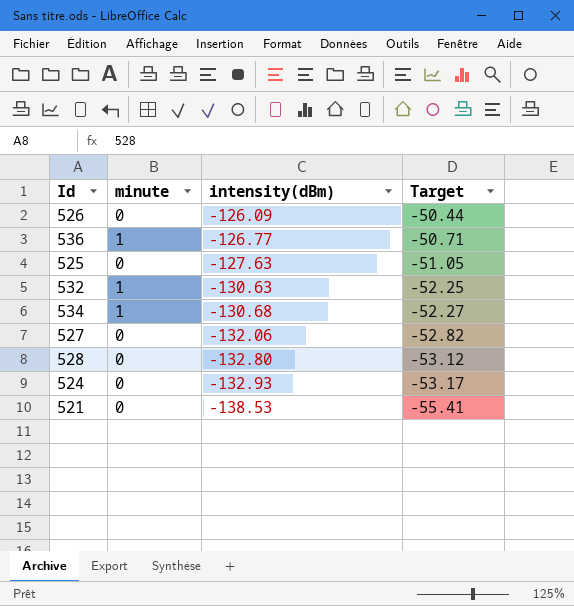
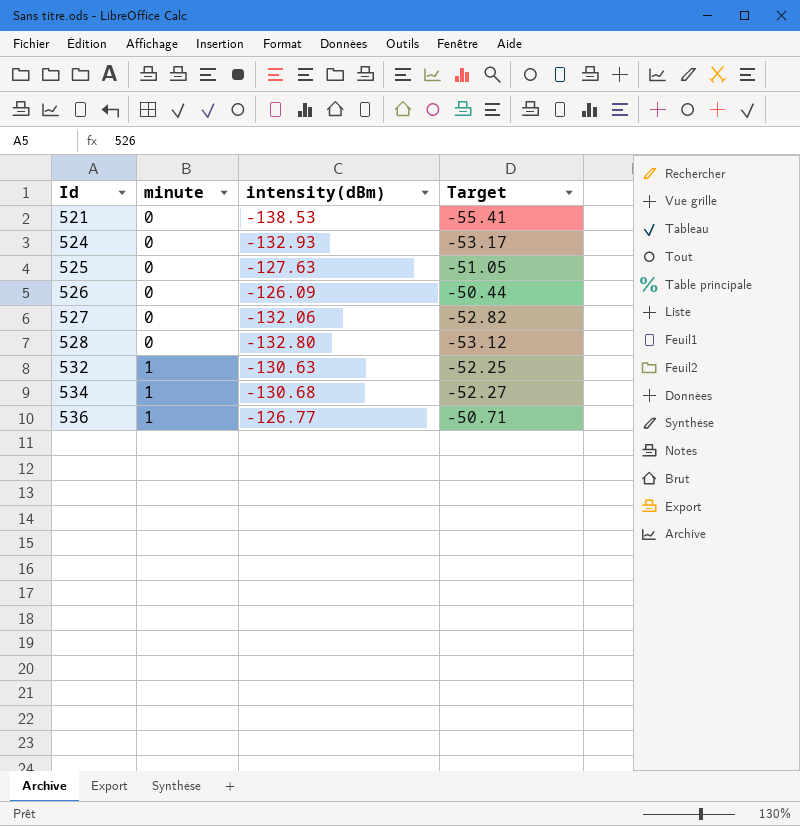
row order: intensity(dBm) descending -> Id ascending

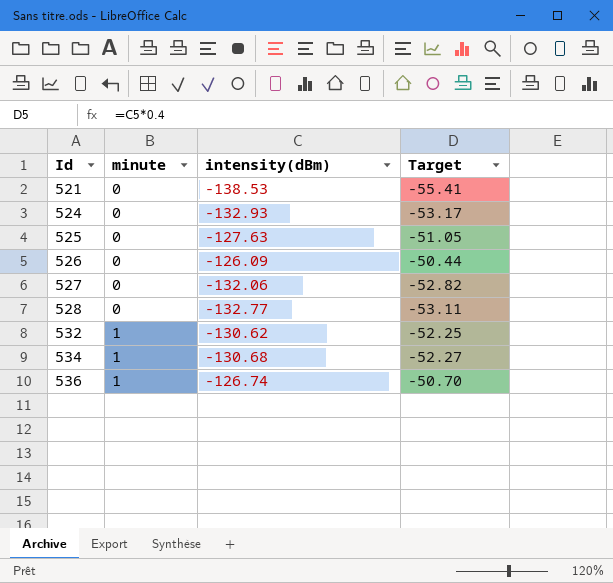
528 | intensity(dBm): -132.80 -> -132.77
528 | Target: -53.12 -> -53.11
532 | intensity(dBm): -130.63 -> -130.62
536 | intensity(dBm): -126.77 -> -126.74
536 | Target: -50.71 -> -50.70

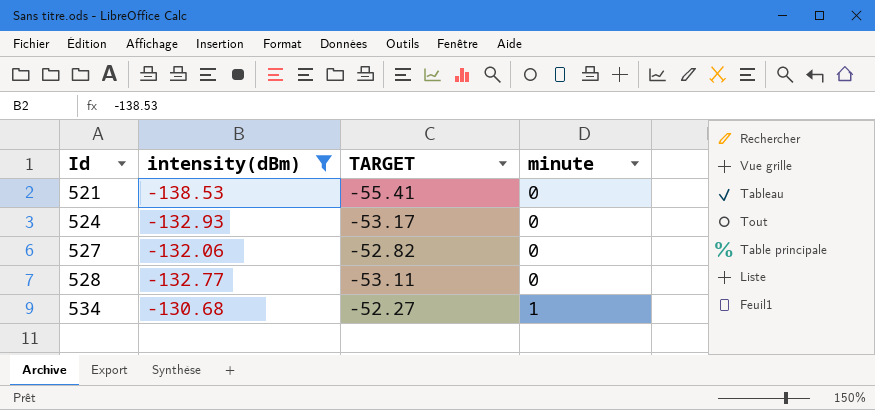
filter: none -> intensity(dBm) <= -130.68
column name: Target -> TARGET
column minute | position: 2 -> 4

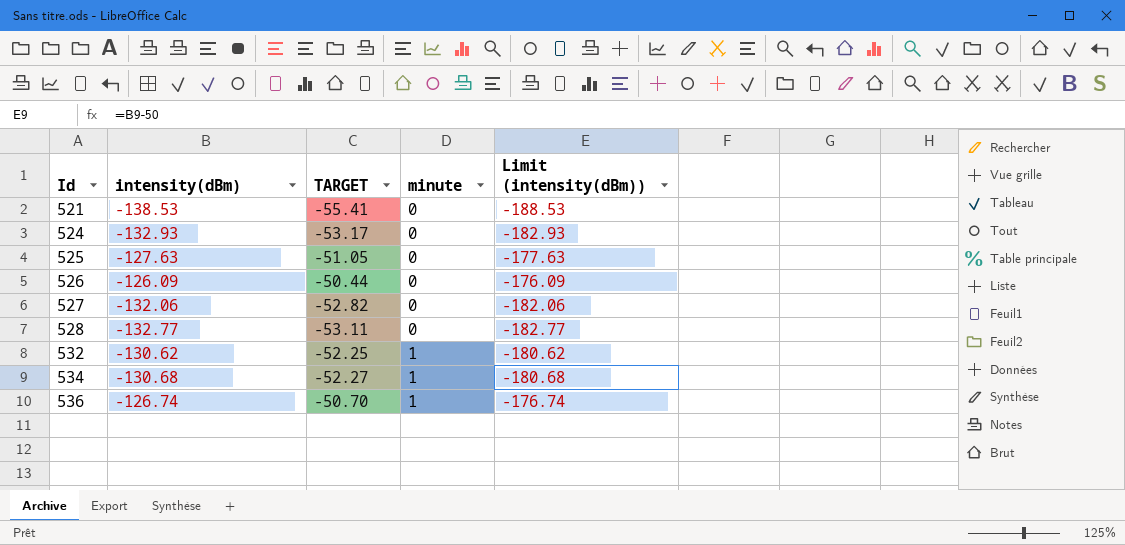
filter: intensity(dBm) <= -130.68 -> none
column Limit (intensity(dBm)) | formula: none -> [intensity(dBm)] - 50

